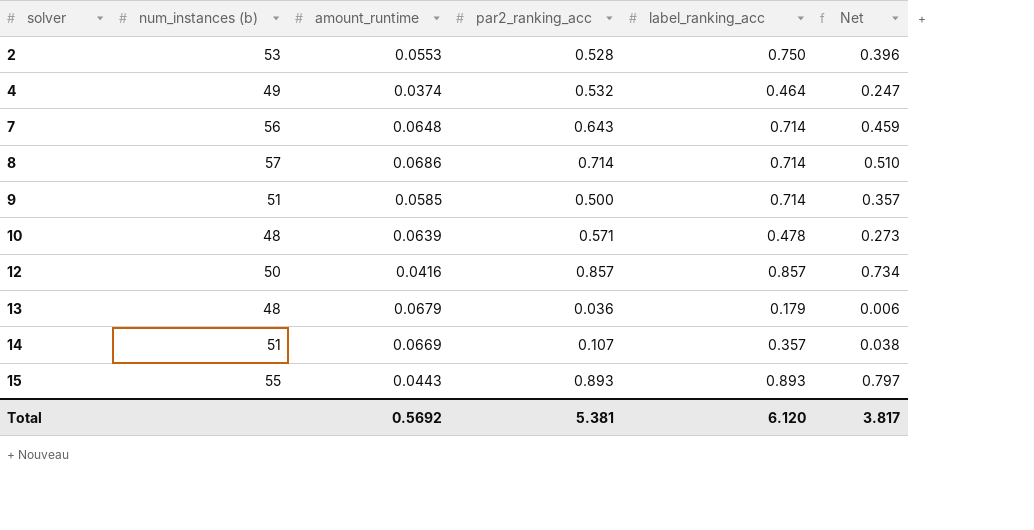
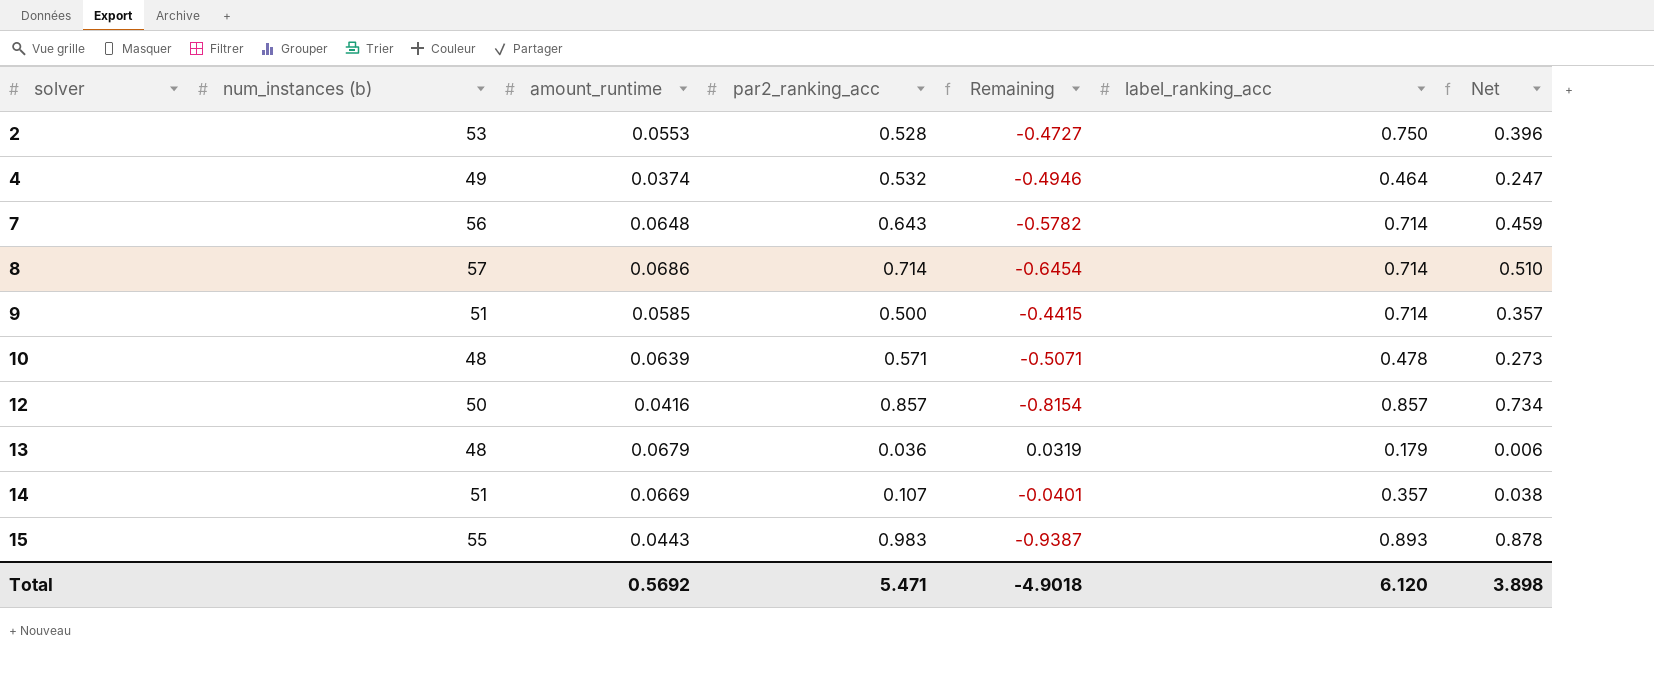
column Remaining | formula: none -> [amount_runtime] - [par2_ranking_acc]
15 | par2_ranking_acc: 0.893 -> 0.983
15 | Net: 0.797 -> 0.878
Total | par2_ranking_acc: 5.381 -> 5.471
Total | Net: 3.817 -> 3.898

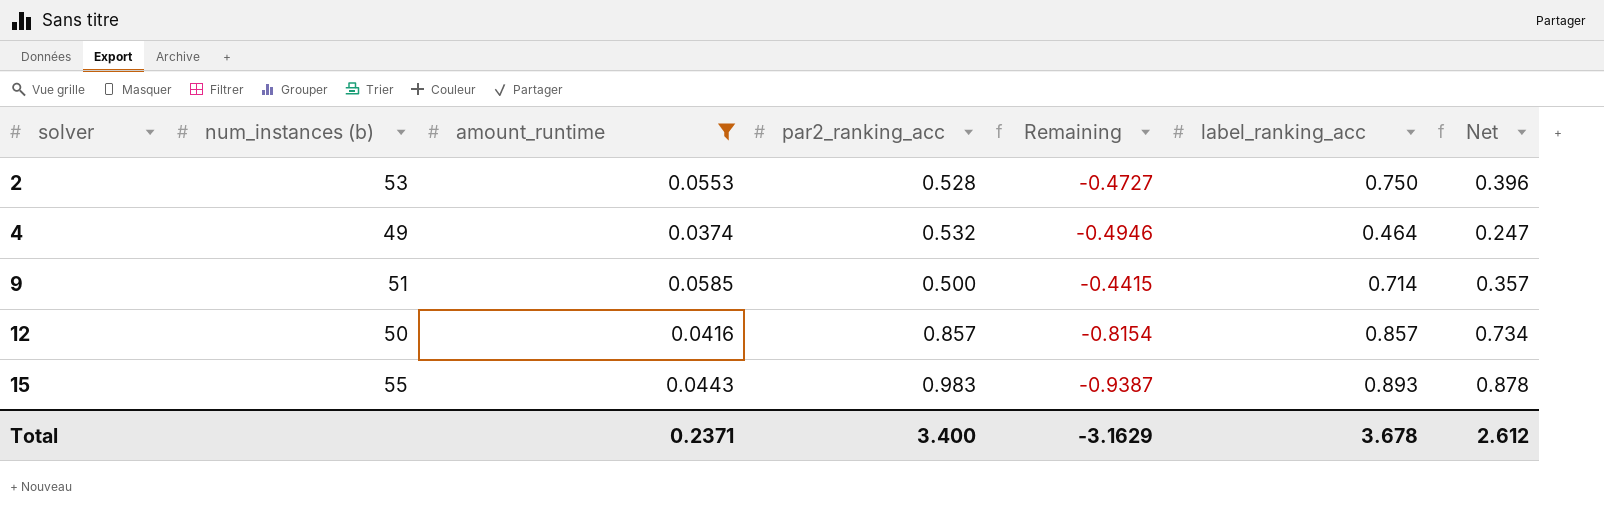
filter: none -> amount_runtime <= 0.0585
Total | amount_runtime: 0.5692 -> 0.2371
Total | par2_ranking_acc: 5.471 -> 3.400
Total | Remaining: -4.9018 -> -3.1629
Total | label_ranking_acc: 6.120 -> 3.678
Total | Net: 3.898 -> 2.612

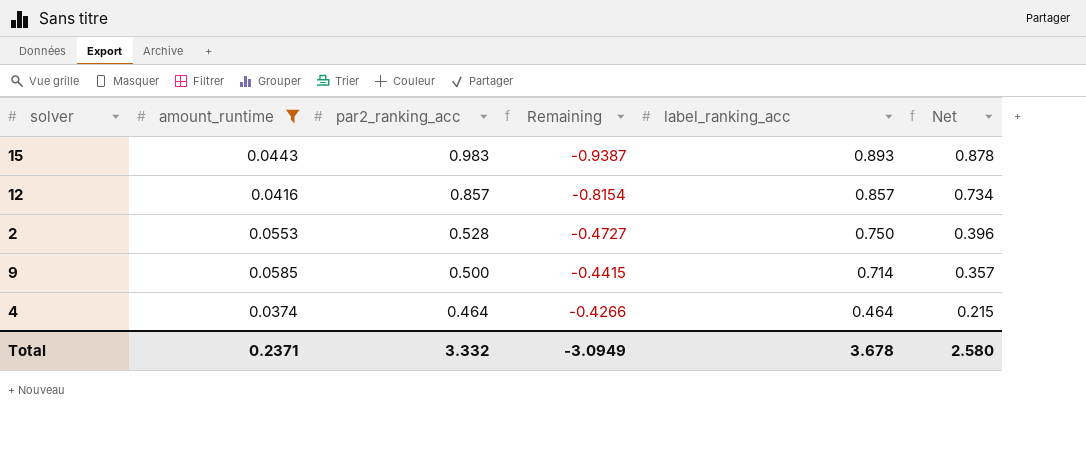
row order: solver ascending -> par2_ranking_acc descending
column num_instances (b) | position: 2 -> none
4 | par2_ranking_acc: 0.532 -> 0.464
4 | Remaining: -0.4946 -> -0.4266
4 | Net: 0.247 -> 0.215
Total | par2_ranking_acc: 3.400 -> 3.332
Total | Remaining: -3.1629 -> -3.0949
Total | Net: 2.612 -> 2.580

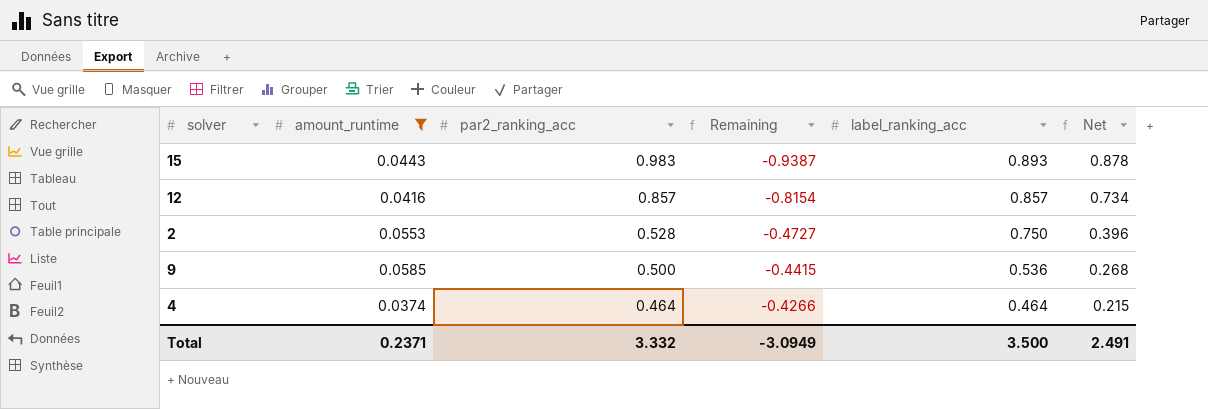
9 | label_ranking_acc: 0.714 -> 0.536
9 | Net: 0.357 -> 0.268
Total | label_ranking_acc: 3.678 -> 3.500
Total | Net: 2.580 -> 2.491

